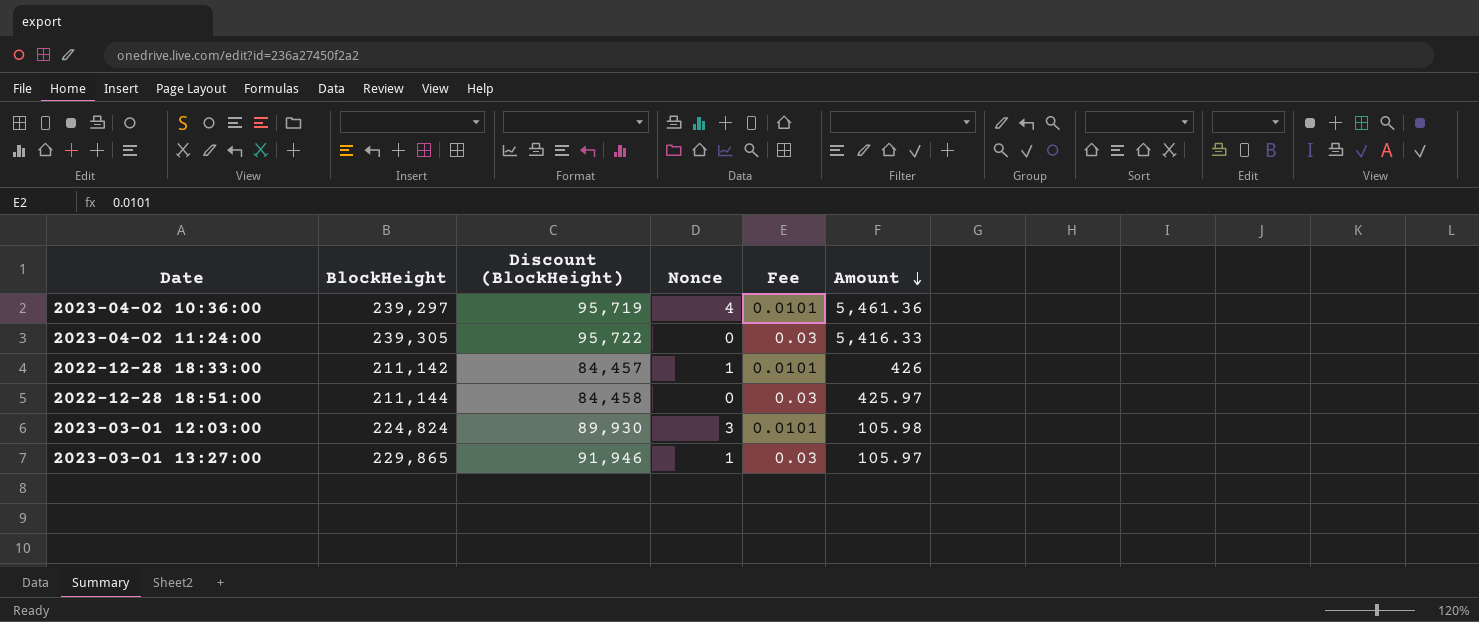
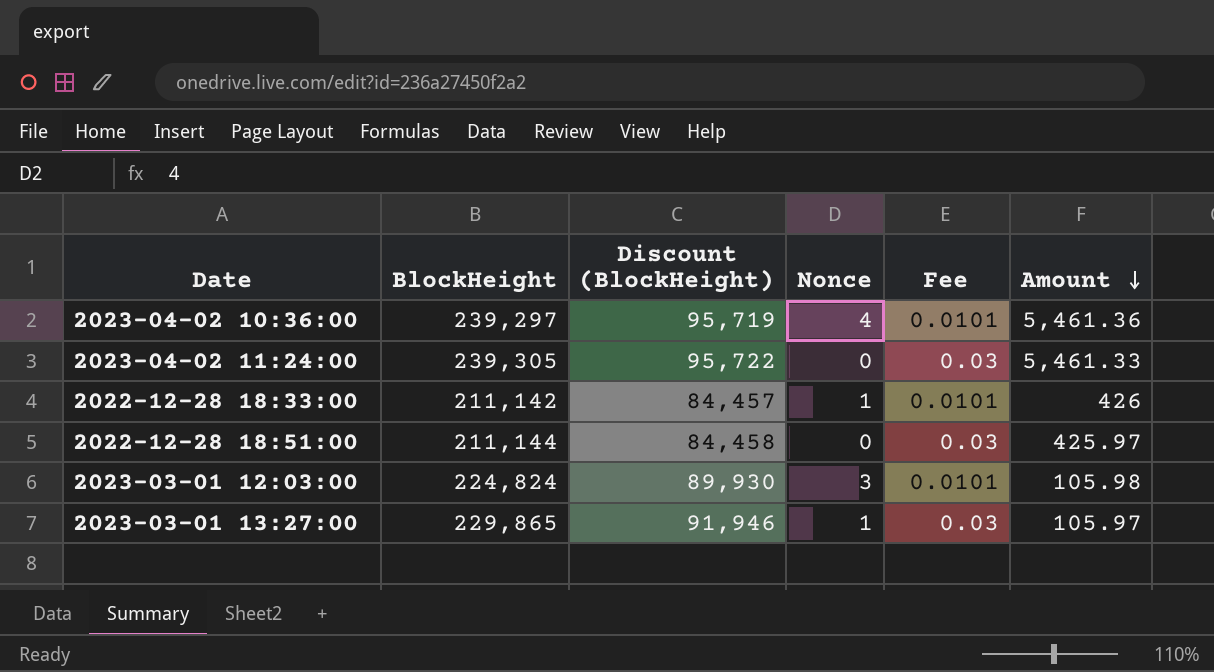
2023-04-02 11:24:00 | Amount: 5,416.33 -> 5,461.33

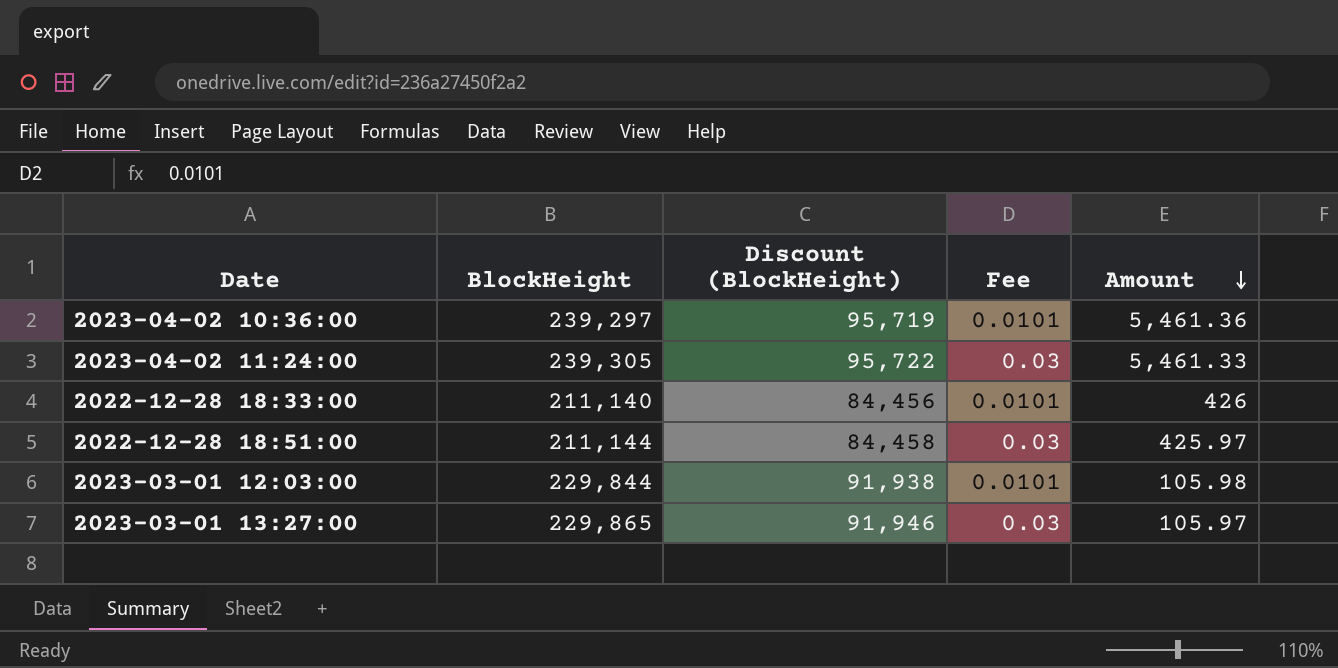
column Nonce | position: 4 -> none
2022-12-28 18:33:00 | BlockHeight: 211,142 -> 211,140
2022-12-28 18:33:00 | Discount (BlockHeight): 84,457 -> 84,456
2023-03-01 12:03:00 | BlockHeight: 224,824 -> 229,844
2023-03-01 12:03:00 | Discount (BlockHeight): 89,930 -> 91,938

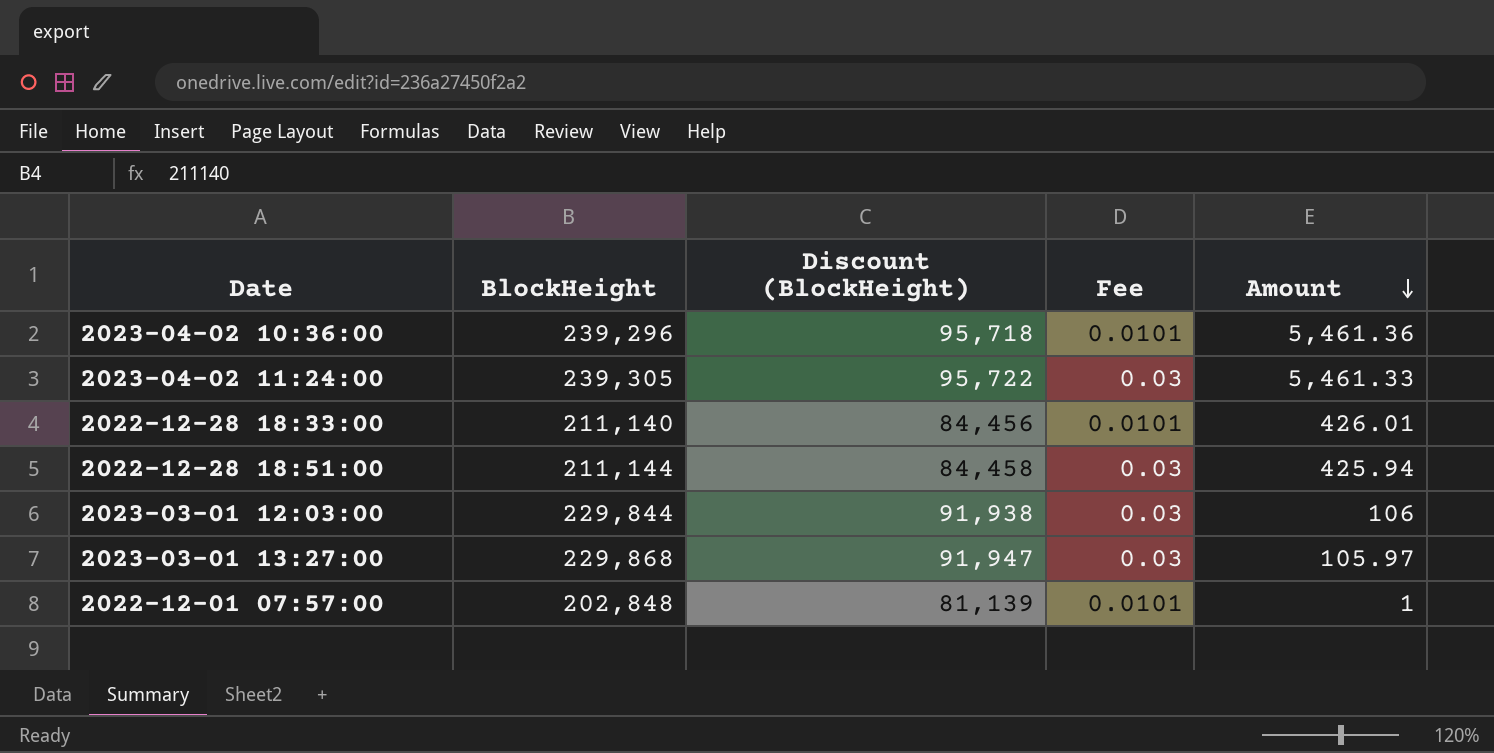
2023-04-02 10:36:00 | BlockHeight: 239,297 -> 239,296
2023-04-02 10:36:00 | Discount (BlockHeight): 95,719 -> 95,718
2022-12-28 18:33:00 | Amount: 426 -> 426.01
2022-12-28 18:51:00 | Amount: 425.97 -> 425.94
2023-03-01 12:03:00 | Fee: 0.0101 -> 0.03
2023-03-01 12:03:00 | Amount: 105.98 -> 106
2023-03-01 13:27:00 | BlockHeight: 229,865 -> 229,868
2023-03-01 13:27:00 | Discount (BlockHeight): 91,946 -> 91,947
row 2022-12-01 07:57:00: none -> 202,848 | 81,139 | 0.0101 | 1

